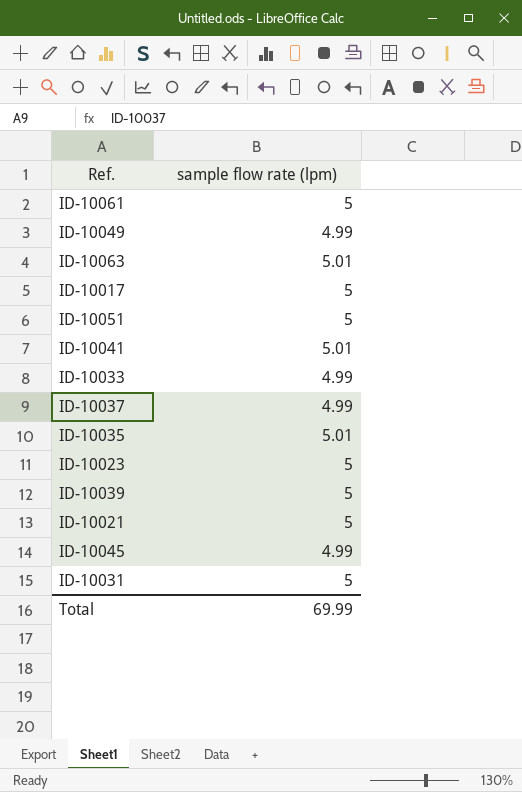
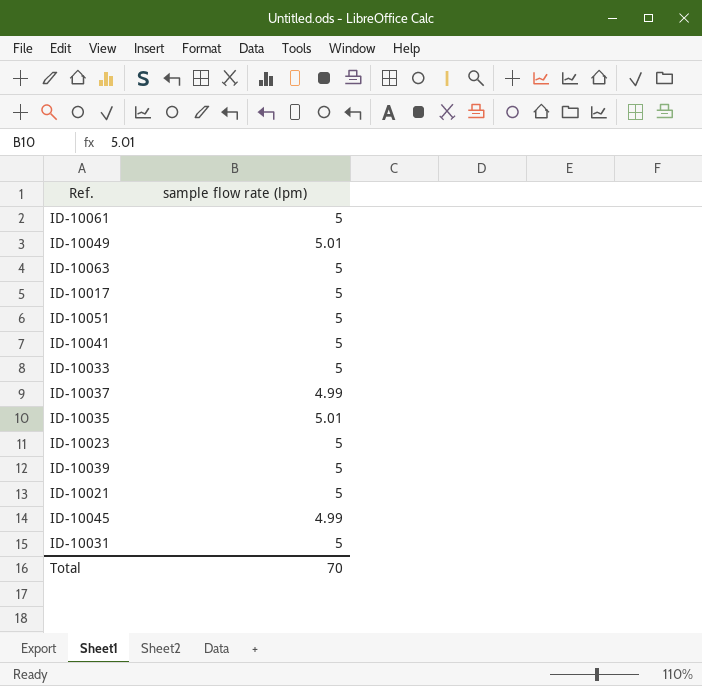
ID-10049 | sample flow rate (lpm): 4.99 -> 5.01
ID-10063 | sample flow rate (lpm): 5.01 -> 5
ID-10041 | sample flow rate (lpm): 5.01 -> 5
ID-10033 | sample flow rate (lpm): 4.99 -> 5
Total | sample flow rate (lpm): 69.99 -> 70

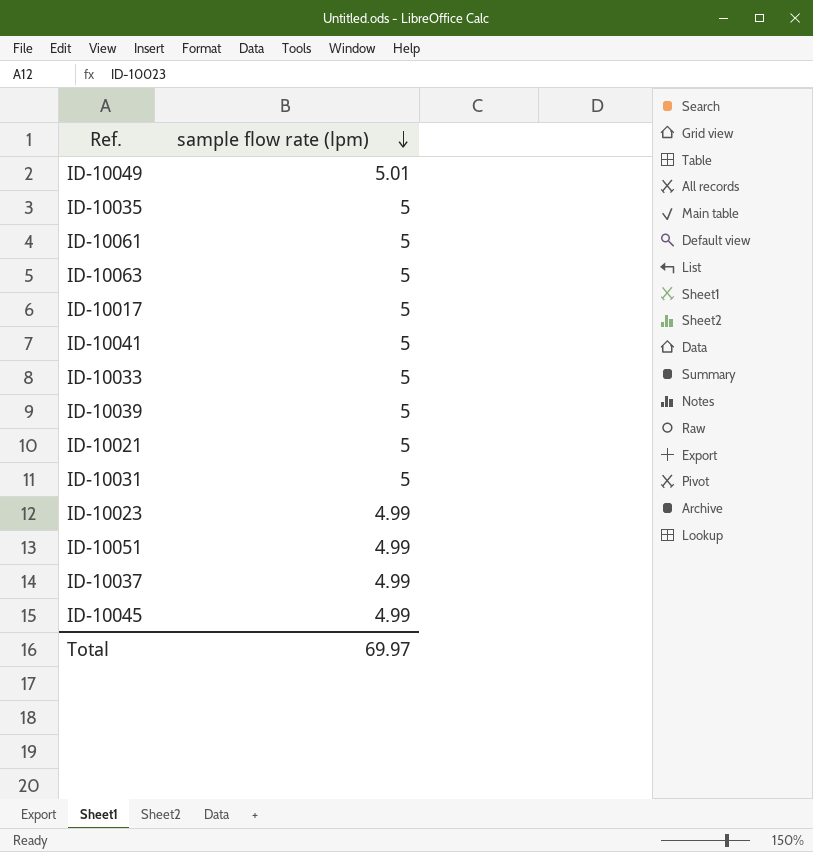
row order: none -> sample flow rate (lpm) descending
ID-10035 | sample flow rate (lpm): 5.01 -> 5
ID-10023 | sample flow rate (lpm): 5 -> 4.99
ID-10051 | sample flow rate (lpm): 5 -> 4.99
Total | sample flow rate (lpm): 70 -> 69.97

